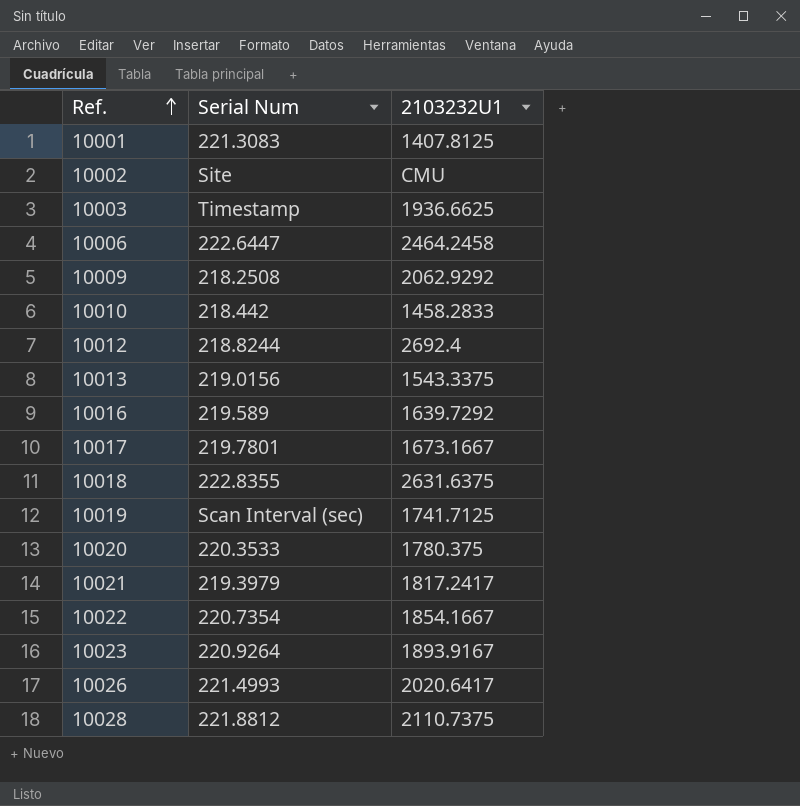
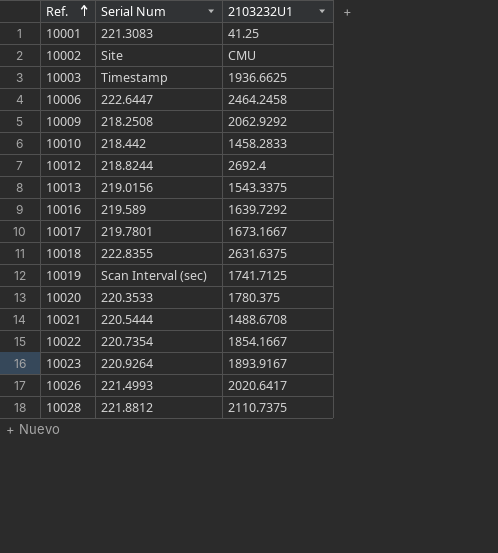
10001 | 2103232U1: 1407.8125 -> 41.25
10021 | Serial Num: 219.3979 -> 220.5444
10021 | 2103232U1: 1817.2417 -> 1488.6708

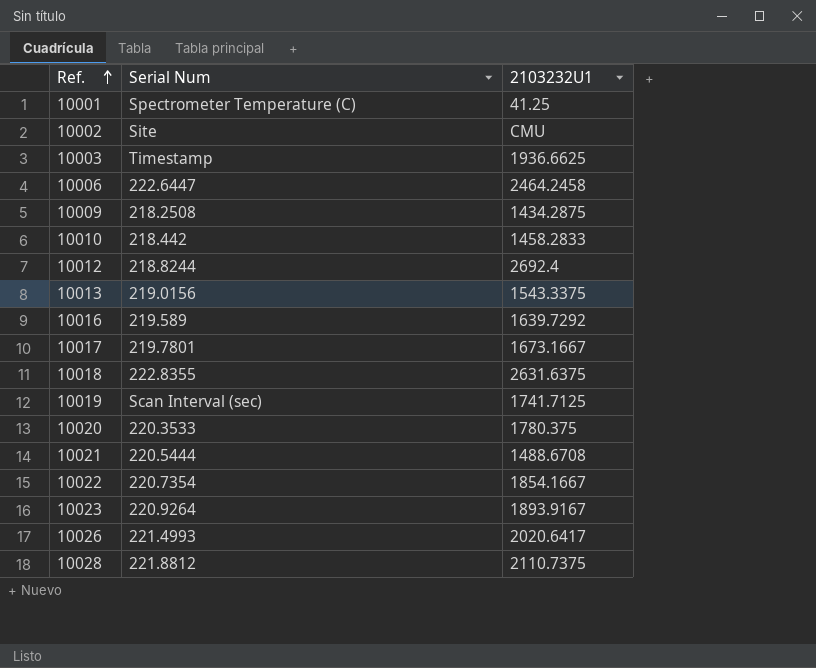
10001 | Serial Num: 221.3083 -> Spectrometer Temperature (C)
10009 | 2103232U1: 2062.9292 -> 1434.2875

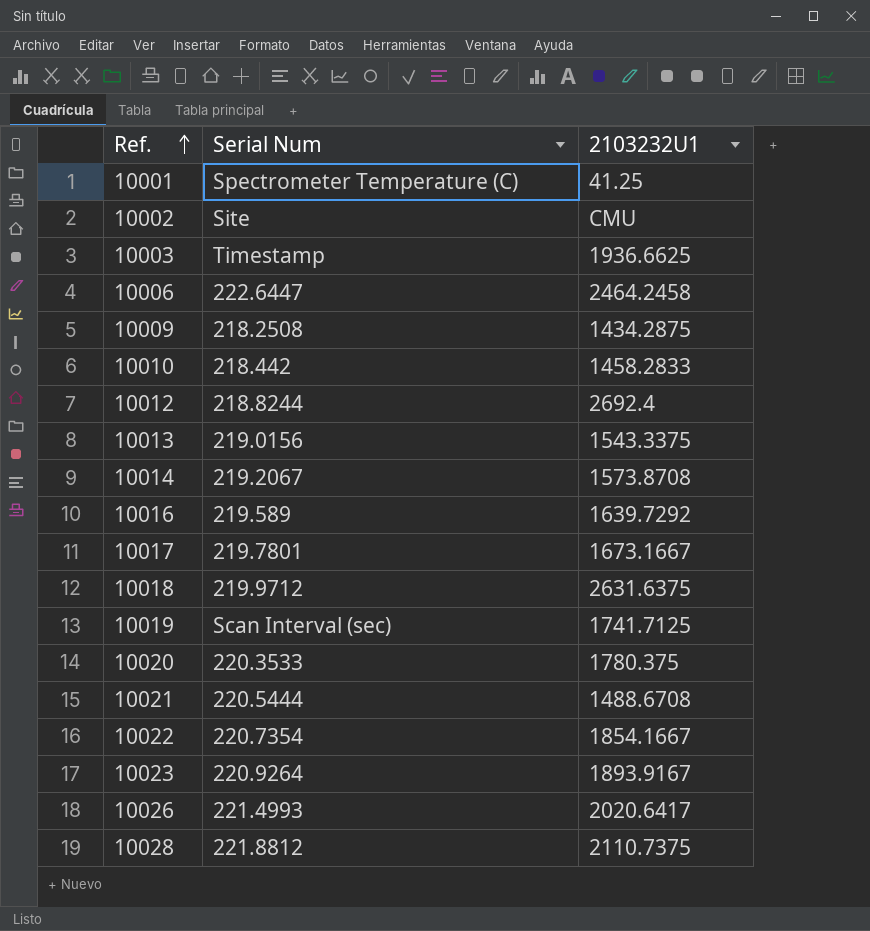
row 10014: none -> 219.2067 | 1573.8708
10018 | Serial Num: 222.8355 -> 219.9712

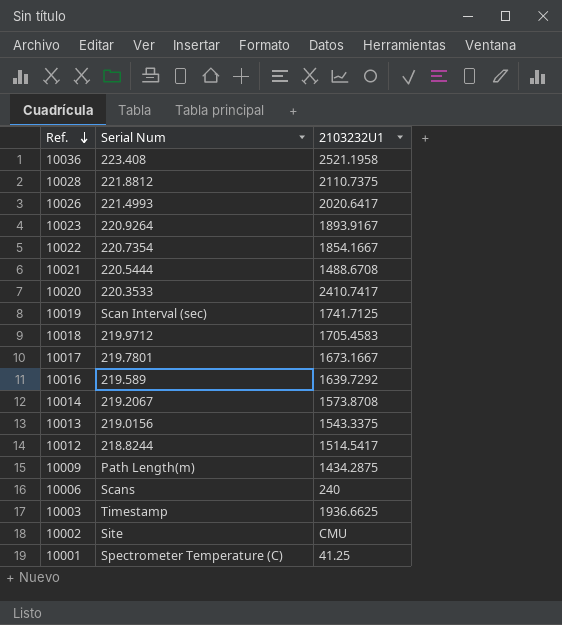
row order: Ref. ascending -> Ref. descending
row 10010: 218.442 | 1458.2833 -> none
row 10036: none -> 223.408 | 2521.1958
10020 | 2103232U1: 1780.375 -> 2410.7417
10018 | 2103232U1: 2631.6375 -> 1705.4583
10012 | 2103232U1: 2692.4 -> 1514.5417
10009 | Serial Num: 218.2508 -> Path Length(m)
10006 | Serial Num: 222.6447 -> Scans
10006 | 2103232U1: 2464.2458 -> 240

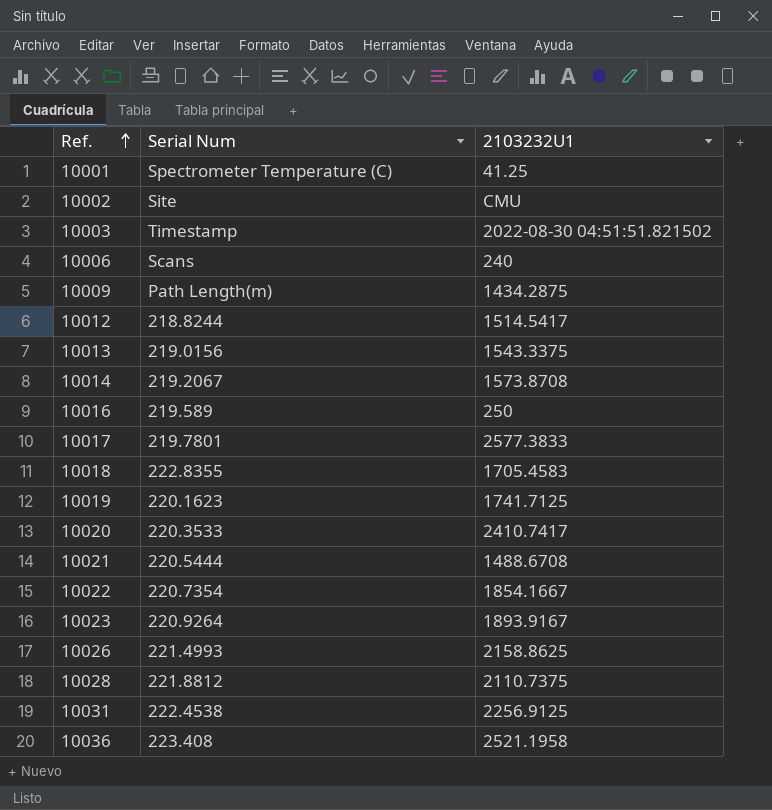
row order: Ref. descending -> Ref. ascending
10003 | 2103232U1: 1936.6625 -> 2022-08-30 04:51:51.821502
10016 | 2103232U1: 1639.7292 -> 250
10017 | 2103232U1: 1673.1667 -> 2577.3833
10018 | Serial Num: 219.9712 -> 222.8355
10019 | Serial Num: Scan Interval (sec) -> 220.1623
10026 | 2103232U1: 2020.6417 -> 2158.8625
row 10031: none -> 222.4538 | 2256.9125

